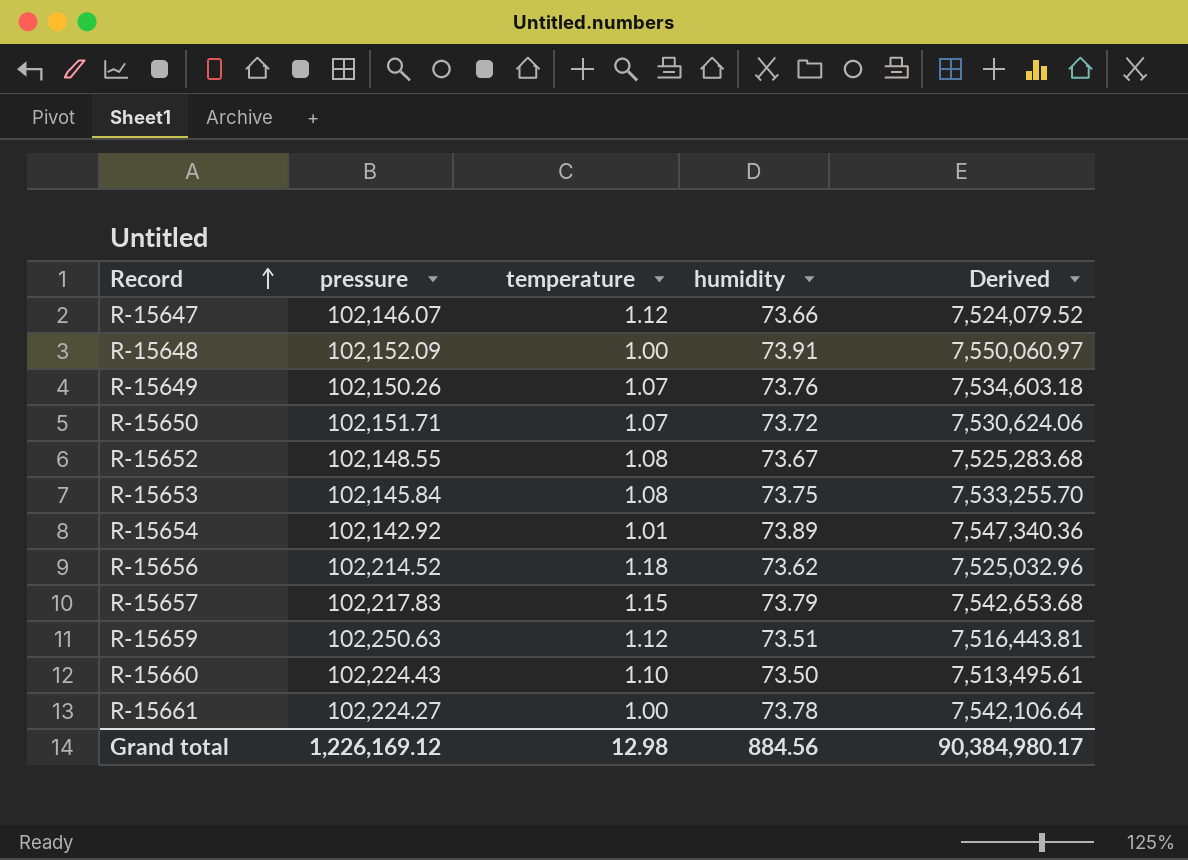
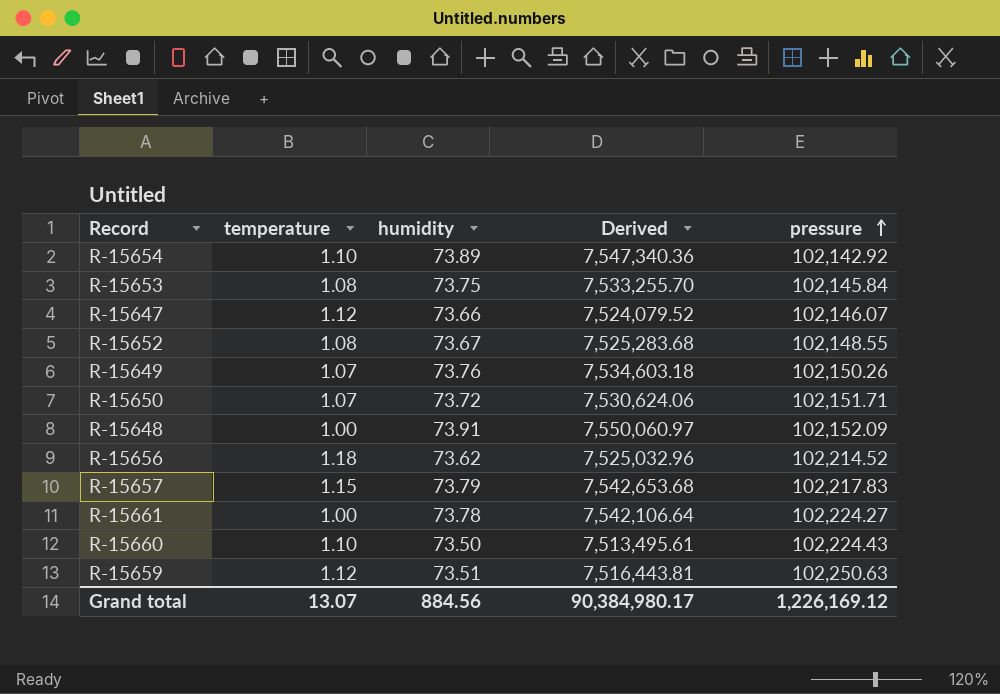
row order: Record ascending -> pressure ascending
column pressure | position: 2 -> 5
R-15654 | temperature: 1.01 -> 1.10
Grand total | temperature: 12.98 -> 13.07

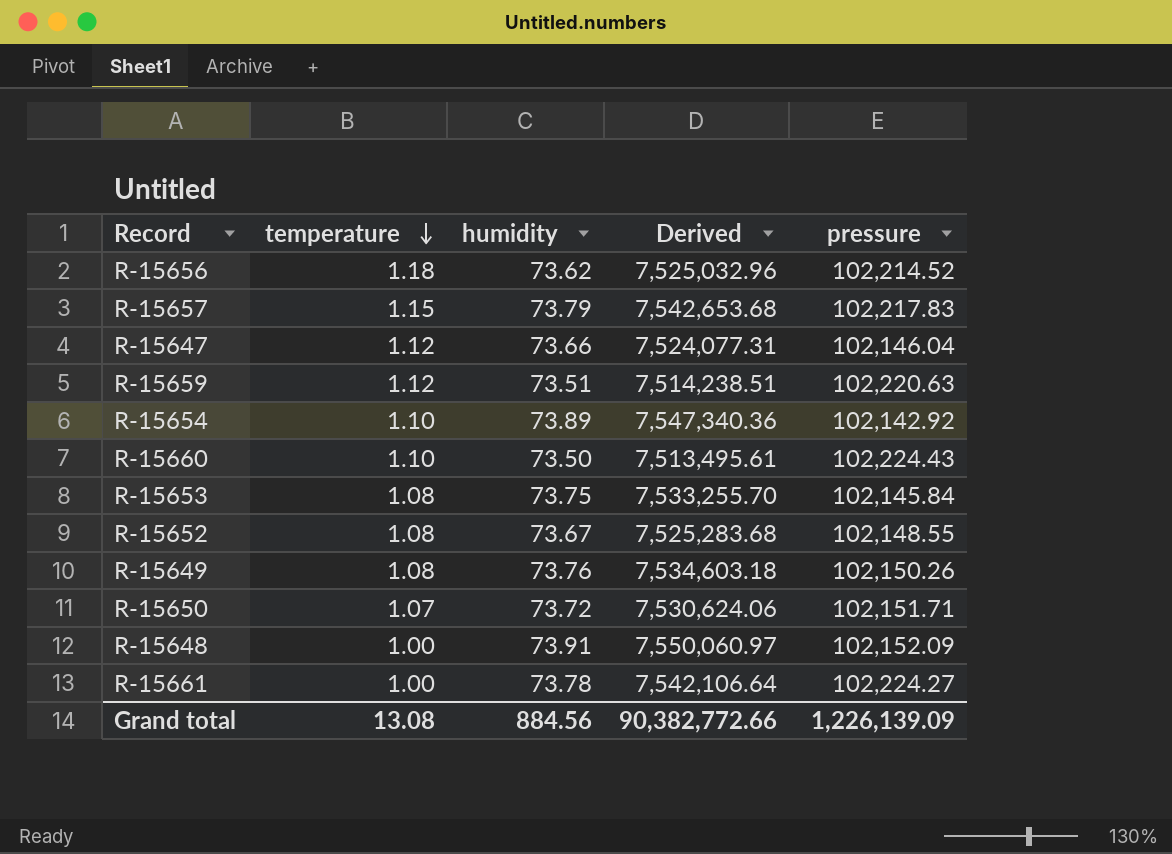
row order: pressure ascending -> temperature descending
R-15647 | Derived: 7,524,079.52 -> 7,524,077.31
R-15647 | pressure: 102,146.07 -> 102,146.04
R-15659 | Derived: 7,516,443.81 -> 7,514,238.51
R-15659 | pressure: 102,250.63 -> 102,220.63
R-15649 | temperature: 1.07 -> 1.08
Grand total | temperature: 13.07 -> 13.08
Grand total | Derived: 90,384,980.17 -> 90,382,772.66
Grand total | pressure: 1,226,169.12 -> 1,226,139.09

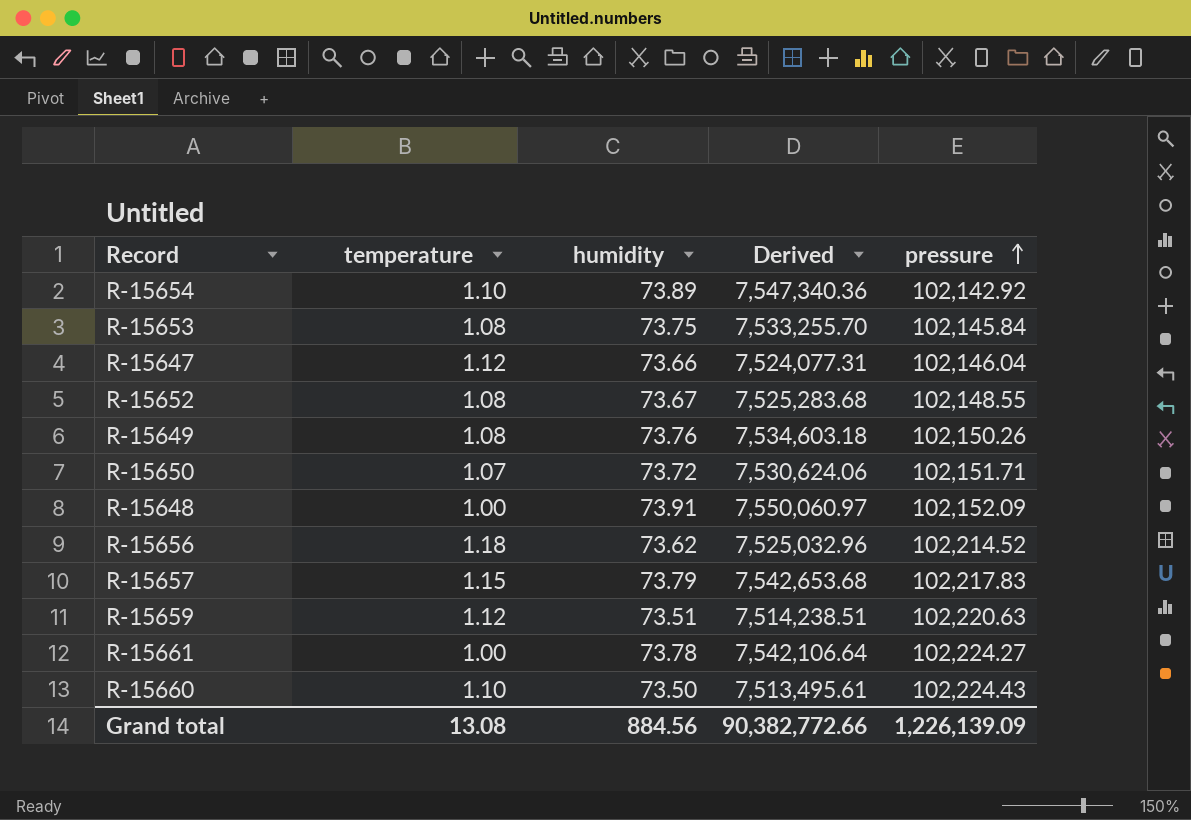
row order: temperature descending -> pressure ascending

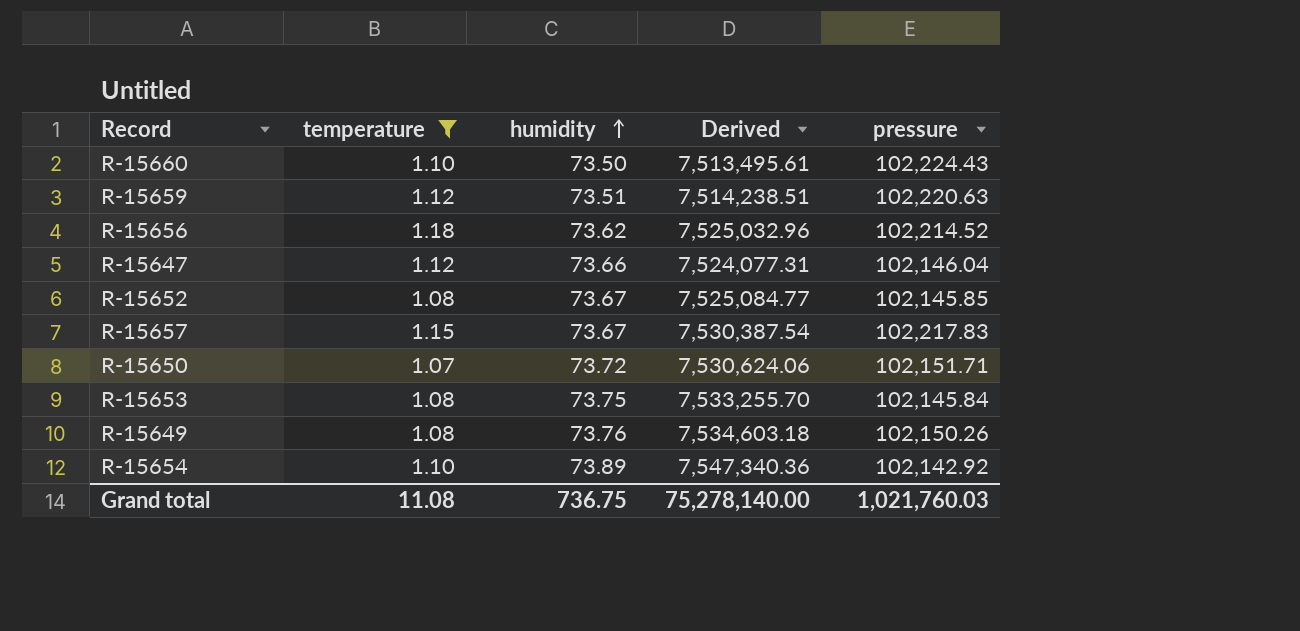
filter: none -> temperature != 1.00
row order: pressure ascending -> humidity ascending
R-15652 | Derived: 7,525,283.68 -> 7,525,084.77
R-15652 | pressure: 102,148.55 -> 102,145.85
R-15657 | humidity: 73.79 -> 73.67
R-15657 | Derived: 7,542,653.68 -> 7,530,387.54
Grand total | temperature: 13.08 -> 11.08
Grand total | humidity: 884.56 -> 736.75
Grand total | Derived: 90,382,772.66 -> 75,278,140.00
Grand total | pressure: 1,226,139.09 -> 1,021,760.03

